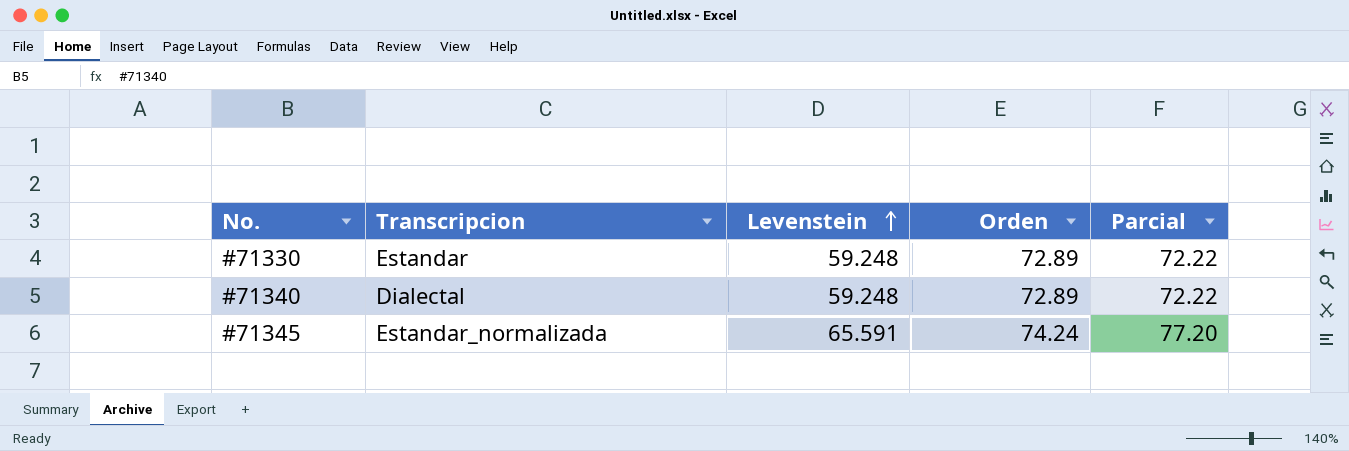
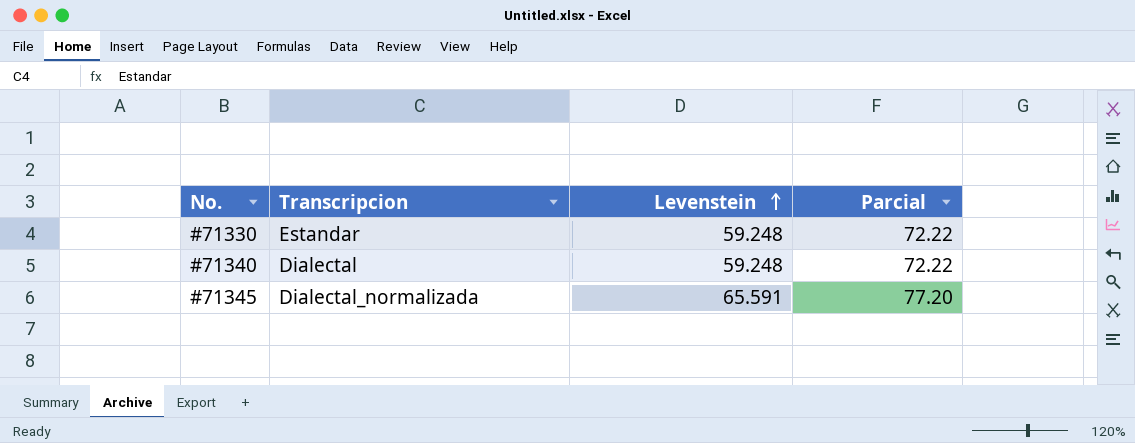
column Orden | position: 4 -> none
#71345 | Transcripcion: Estandar_normalizada -> Dialectal_normalizada

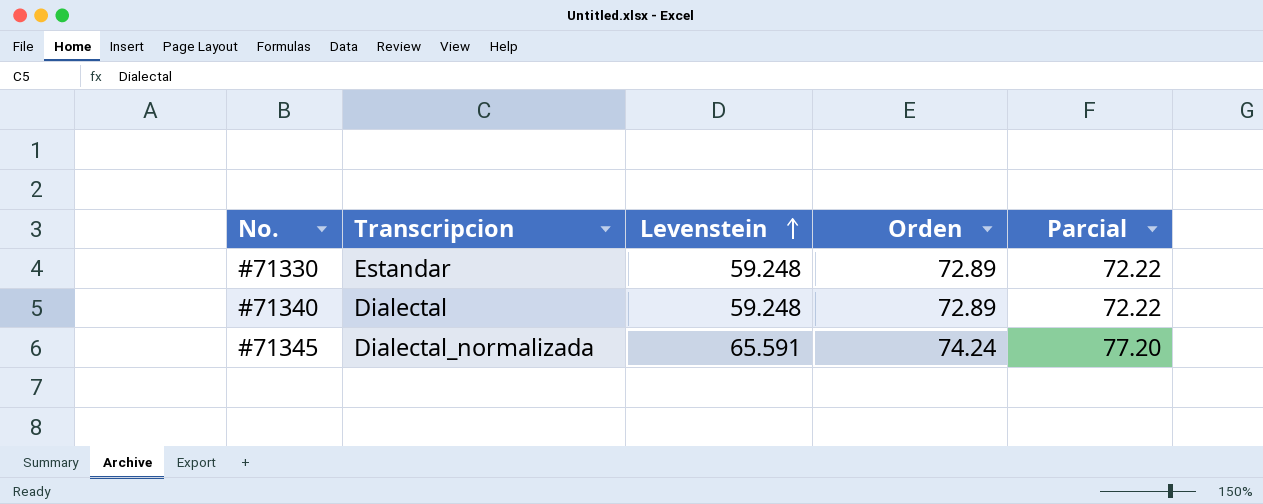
column Orden | position: none -> 4

